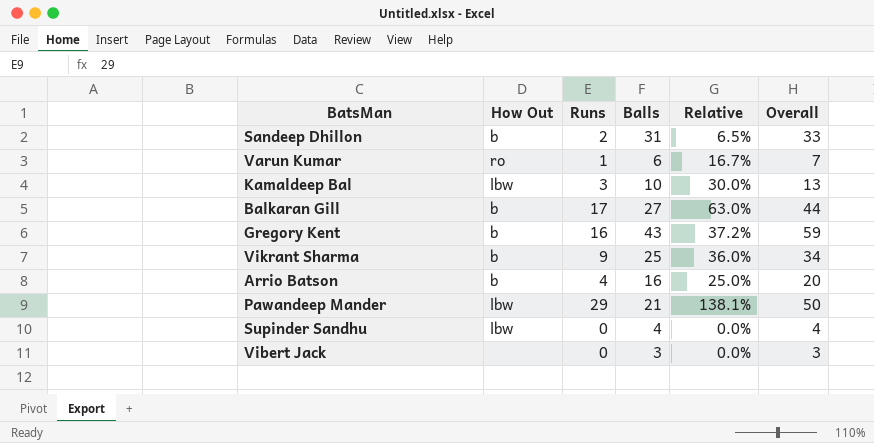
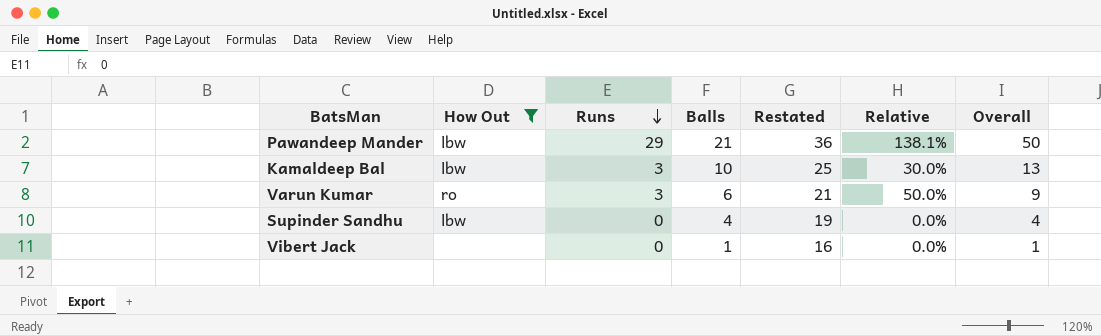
filter: none -> How Out != b
row order: none -> Runs descending
column Restated | formula: none -> [Balls] + 15
Varun Kumar | Runs: 1 -> 3
Varun Kumar | Relative: 16.7% -> 50.0%
Varun Kumar | Overall: 7 -> 9
Vibert Jack | Balls: 3 -> 1
Vibert Jack | Overall: 3 -> 1

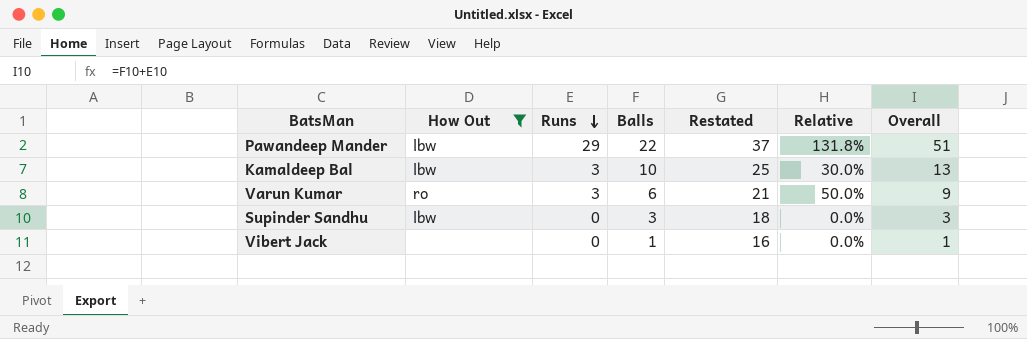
Pawandeep Mander | Balls: 21 -> 22
Pawandeep Mander | Restated: 36 -> 37
Pawandeep Mander | Relative: 138.1% -> 131.8%
Pawandeep Mander | Overall: 50 -> 51
Supinder Sandhu | Balls: 4 -> 3
Supinder Sandhu | Restated: 19 -> 18
Supinder Sandhu | Overall: 4 -> 3

